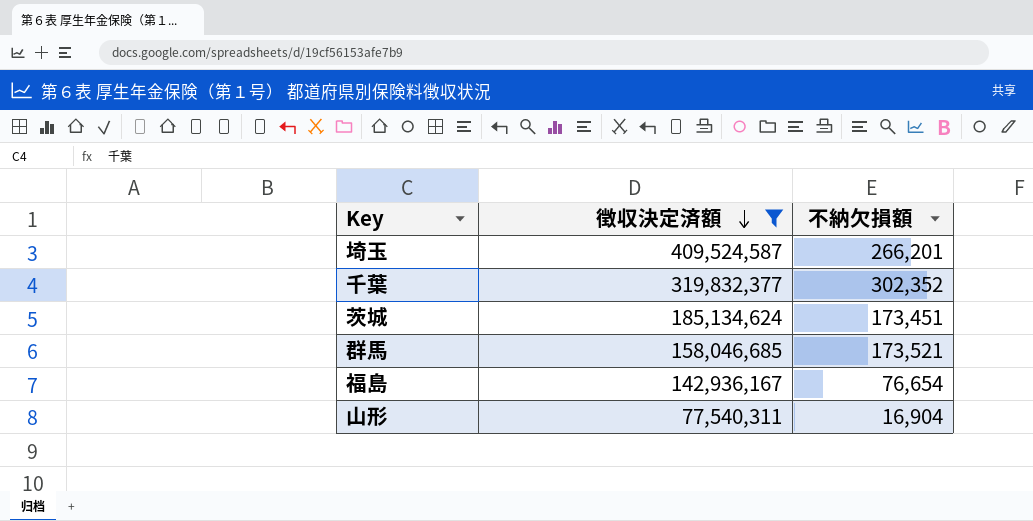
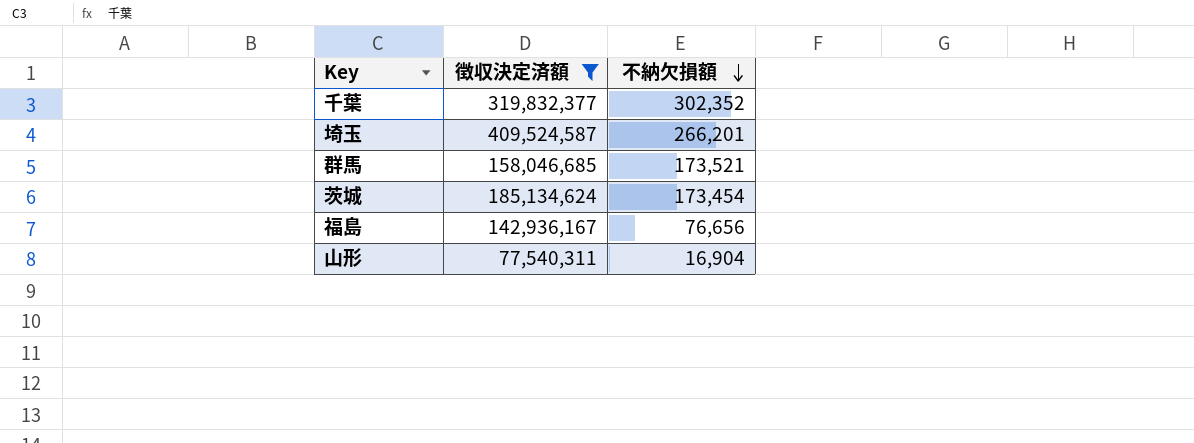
row order: 徴収決定済額 descending -> 不納欠損額 descending
茨城 | 不納欠損額: 173,451 -> 173,454
福島 | 不納欠損額: 76,654 -> 76,656

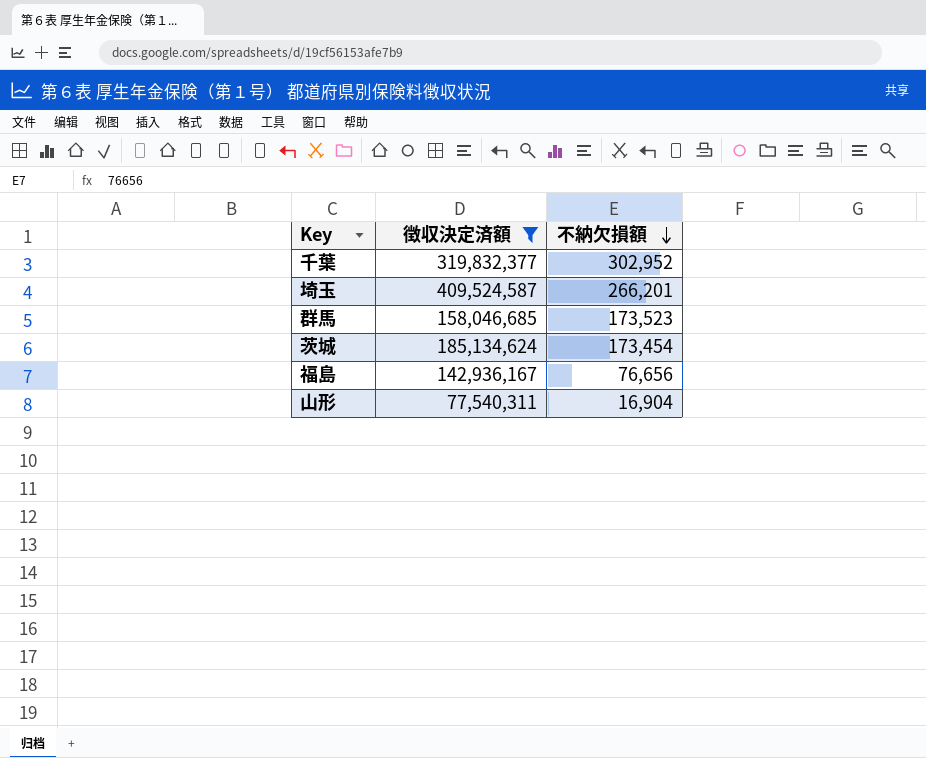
千葉 | 不納欠損額: 302,352 -> 302,952
群馬 | 不納欠損額: 173,521 -> 173,523

